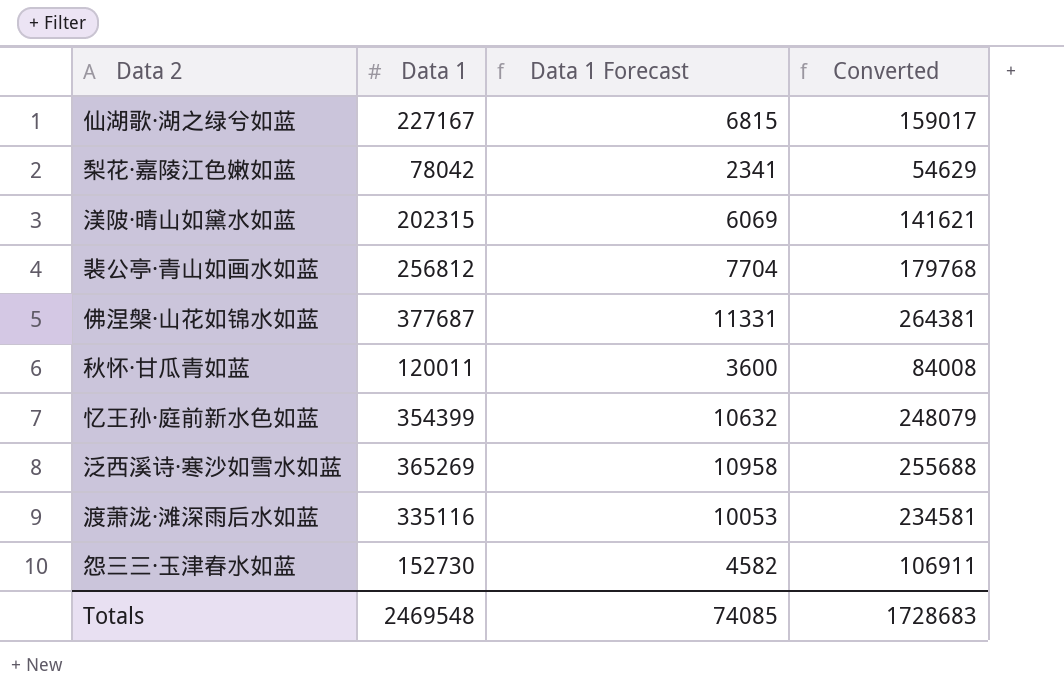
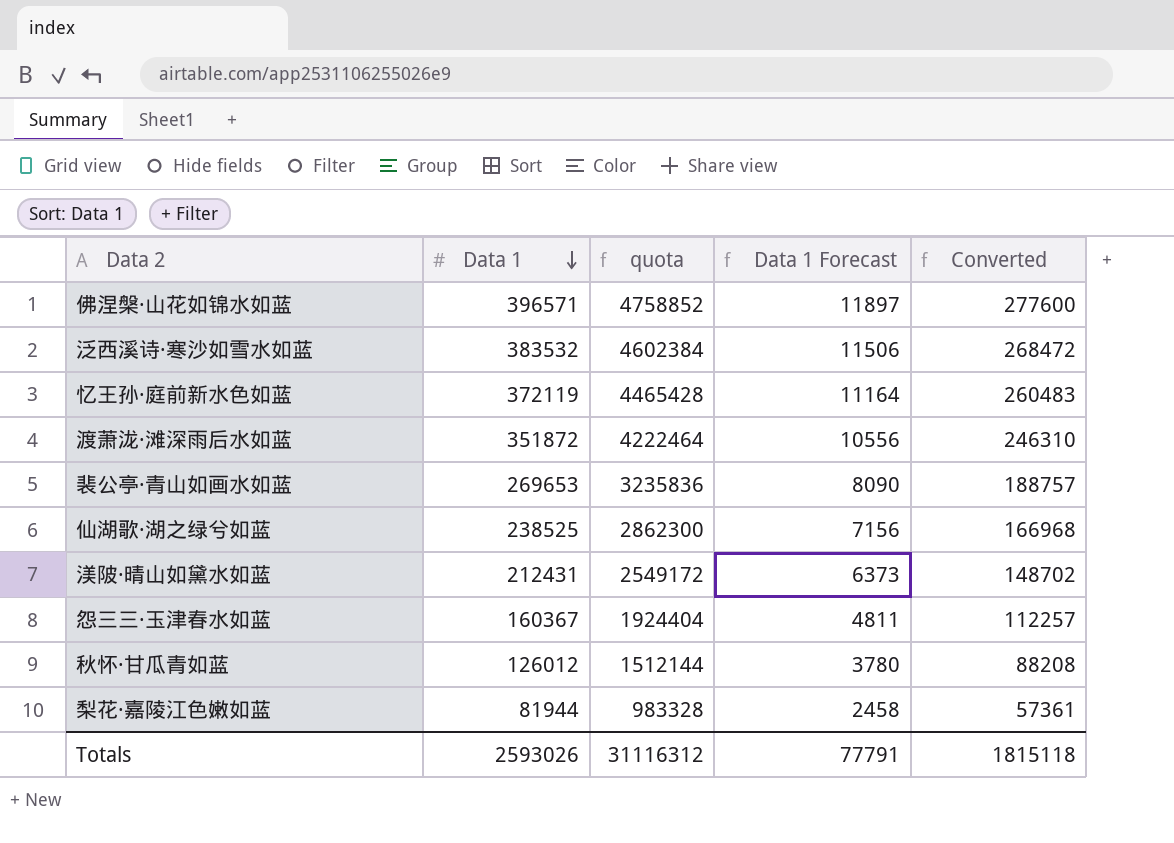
row order: none -> Data 1 descending
column quota | formula: none -> [Data 1] * 12
佛涅槃·山花如锦水如蓝 | Data 1: 377687 -> 396571
佛涅槃·山花如锦水如蓝 | Data 1 Forecast: 11331 -> 11897
佛涅槃·山花如锦水如蓝 | Converted: 264381 -> 277600
泛西溪诗·寒沙如雪水如蓝 | Data 1: 365269 -> 383532
泛西溪诗·寒沙如雪水如蓝 | Data 1 Forecast: 10958 -> 11506
泛西溪诗·寒沙如雪水如蓝 | Converted: 255688 -> 268472
忆王孙·庭前新水色如蓝 | Data 1: 354399 -> 372119
忆王孙·庭前新水色如蓝 | Data 1 Forecast: 10632 -> 11164
忆王孙·庭前新水色如蓝 | Converted: 248079 -> 260483
渡萧泷·滩深雨后水如蓝 | Data 1: 335116 -> 351872
渡萧泷·滩深雨后水如蓝 | Data 1 Forecast: 10053 -> 10556
渡萧泷·滩深雨后水如蓝 | Converted: 234581 -> 246310
裴公亭·青山如画水如蓝 | Data 1: 256812 -> 269653
裴公亭·青山如画水如蓝 | Data 1 Forecast: 7704 -> 8090
裴公亭·青山如画水如蓝 | Converted: 179768 -> 188757
仙湖歌·湖之绿兮如蓝 | Data 1: 227167 -> 238525
仙湖歌·湖之绿兮如蓝 | Data 1 Forecast: 6815 -> 7156
仙湖歌·湖之绿兮如蓝 | Converted: 159017 -> 166968
渼陂·晴山如黛水如蓝 | Data 1: 202315 -> 212431
渼陂·晴山如黛水如蓝 | Data 1 Forecast: 6069 -> 6373
渼陂·晴山如黛水如蓝 | Converted: 141621 -> 148702
怨三三·玉津春水如蓝 | Data 1: 152730 -> 160367
怨三三·玉津春水如蓝 | Data 1 Forecast: 4582 -> 4811
怨三三·玉津春水如蓝 | Converted: 106911 -> 112257
秋怀·甘瓜青如蓝 | Data 1: 120011 -> 126012
秋怀·甘瓜青如蓝 | Data 1 Forecast: 3600 -> 3780
秋怀·甘瓜青如蓝 | Converted: 84008 -> 88208
梨花·嘉陵江色嫩如蓝 | Data 1: 78042 -> 81944
梨花·嘉陵江色嫩如蓝 | Data 1 Forecast: 2341 -> 2458
梨花·嘉陵江色嫩如蓝 | Converted: 54629 -> 57361
Totals | Data 1: 2469548 -> 2593026
Totals | Data 1 Forecast: 74085 -> 77791
Totals | Converted: 1728683 -> 1815118

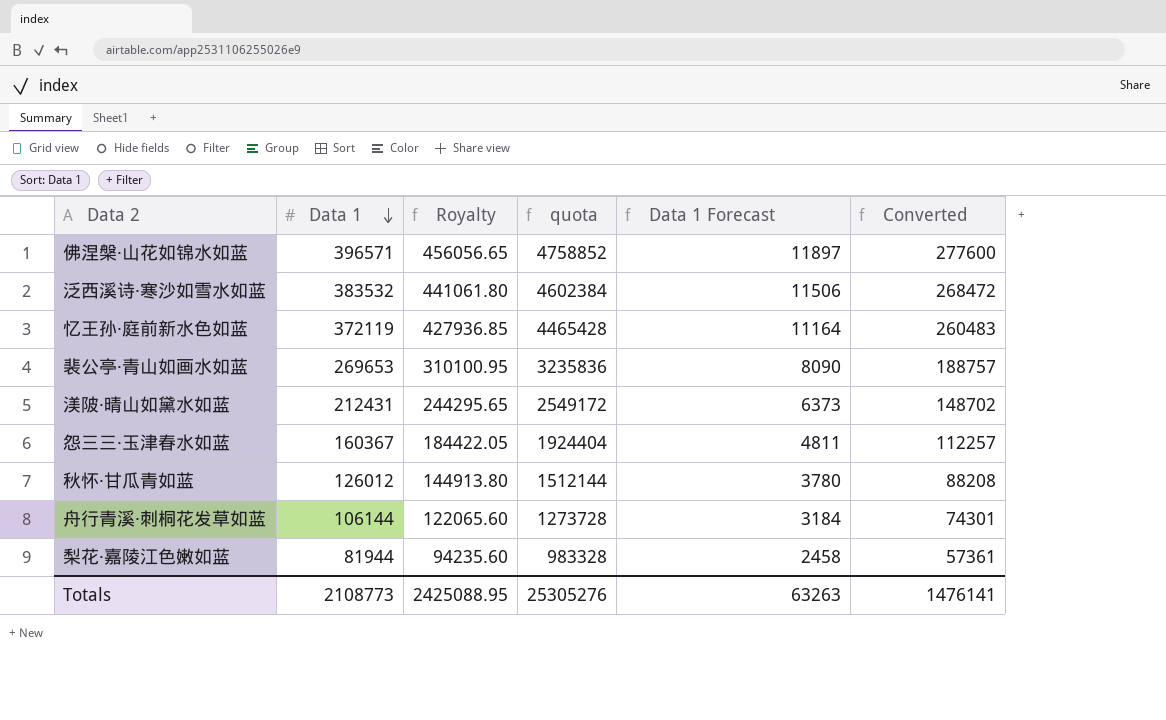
column Royalty | formula: none -> [Data 1] * 1.15
row 渡萧泷·滩深雨后水如蓝: 351872 | 4222464 | 10556 | 246310 -> none
row 仙湖歌·湖之绿兮如蓝: 238525 | 2862300 | 7156 | 166968 -> none
row 舟行青溪·刺桐花发草如蓝: none -> 106144 | 122065.60 | 1273728 | 3184 | 74301
Totals | Data 1: 2593026 -> 2108773
Totals | quota: 31116312 -> 25305276
Totals | Data 1 Forecast: 77791 -> 63263
Totals | Converted: 1815118 -> 1476141

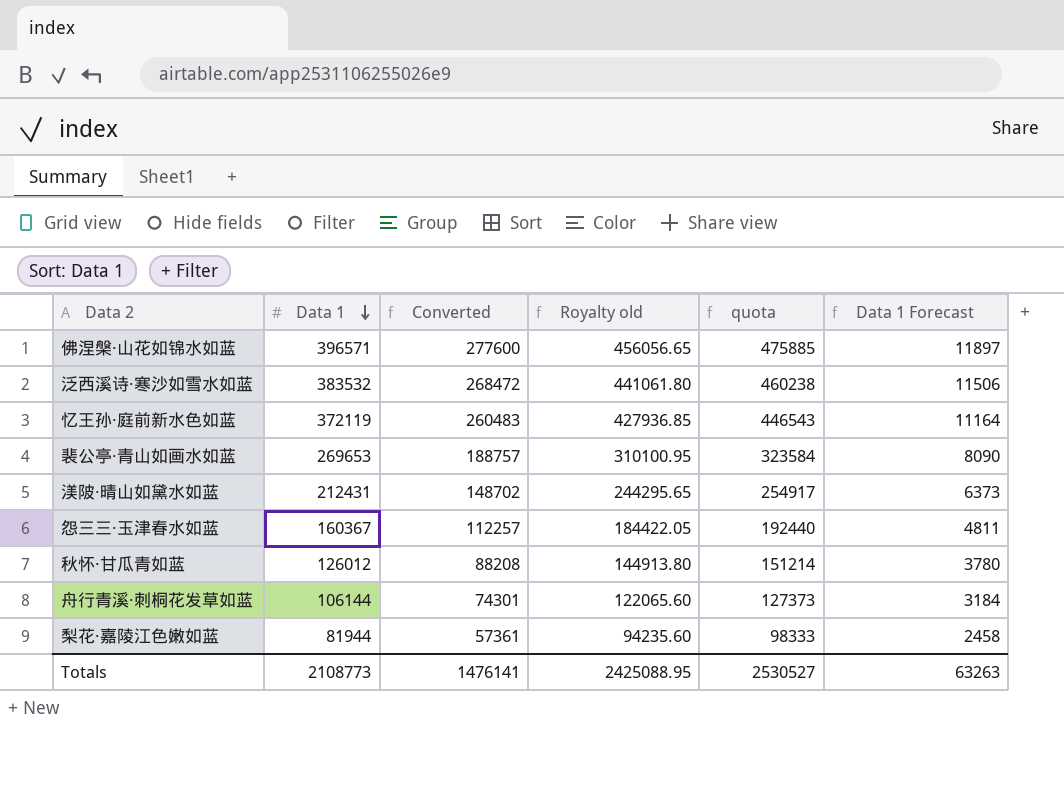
column Converted | position: 6 -> 3
column name: Royalty -> Royalty old
column quota | formula: [Data 1] * 12 -> [Data 1] * 1.2
Totals | quota: 25305276 -> 2530527

